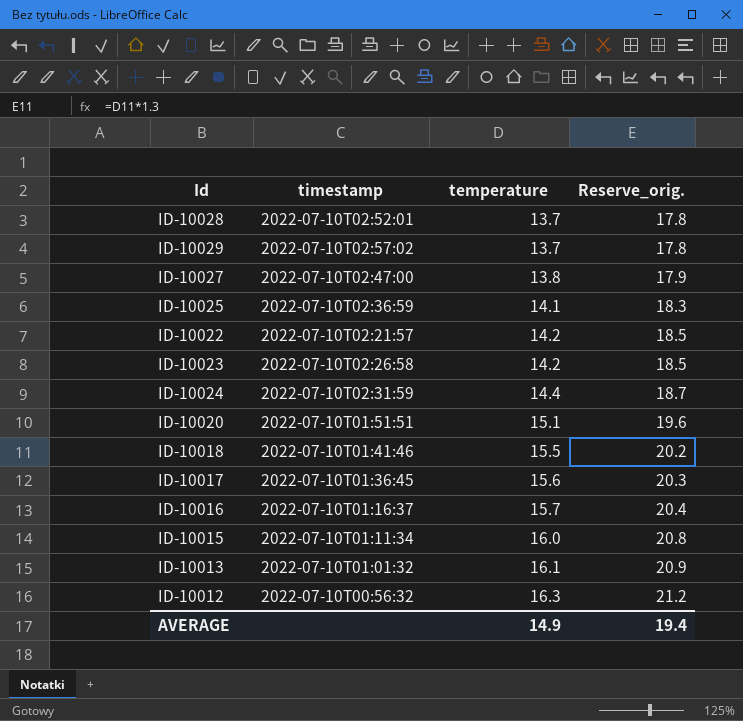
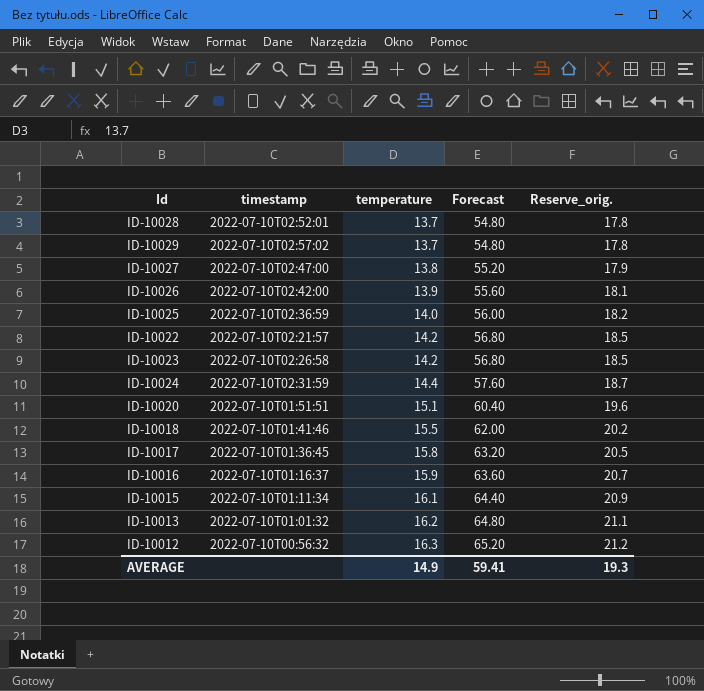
column Forecast | formula: none -> [temperature] * 4
row ID-10026: none -> 2022-07-10T02:42:00 | 13.9 | 55.60 | 18.1
ID-10025 | temperature: 14.1 -> 14.0
ID-10025 | Reserve_orig.: 18.3 -> 18.2
ID-10017 | temperature: 15.6 -> 15.8
ID-10017 | Reserve_orig.: 20.3 -> 20.5
ID-10016 | temperature: 15.7 -> 15.9
ID-10016 | Reserve_orig.: 20.4 -> 20.7
ID-10015 | temperature: 16.0 -> 16.1
ID-10015 | Reserve_orig.: 20.8 -> 20.9
ID-10013 | temperature: 16.1 -> 16.2
ID-10013 | Reserve_orig.: 20.9 -> 21.1
AVERAGE | Reserve_orig.: 19.4 -> 19.3

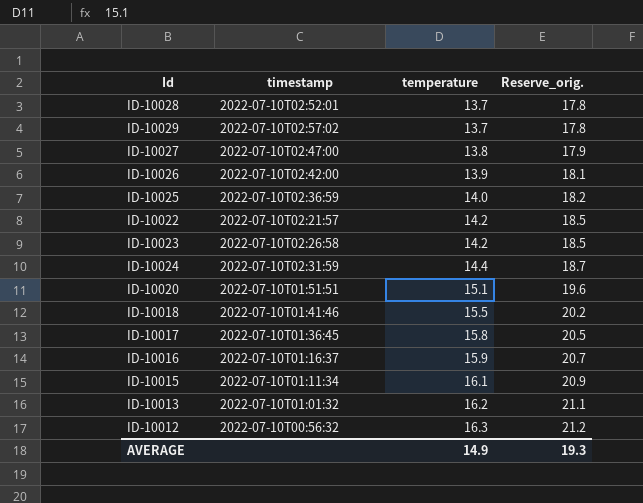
column Forecast | formula: [temperature] * 4 -> none

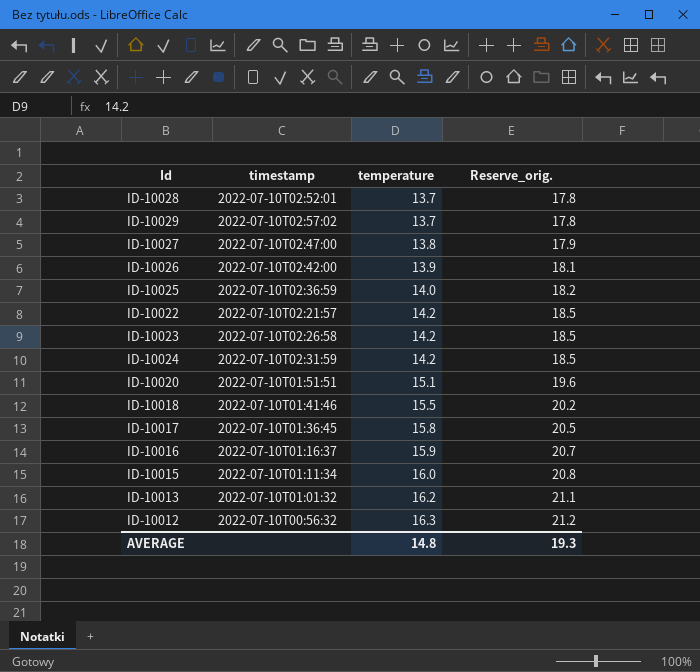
ID-10024 | temperature: 14.4 -> 14.2
ID-10024 | Reserve_orig.: 18.7 -> 18.5
ID-10015 | temperature: 16.1 -> 16.0
ID-10015 | Reserve_orig.: 20.9 -> 20.8
AVERAGE | temperature: 14.9 -> 14.8

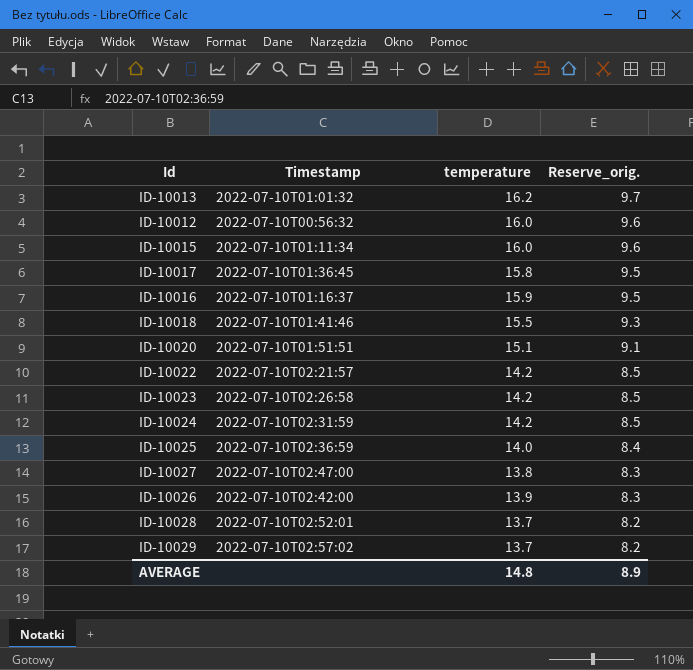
row order: temperature ascending -> Reserve_orig. descending
column name: timestamp -> Timestamp
column Reserve_orig. | formula: [temperature] * 1.3 -> [temperature] * 0.6
ID-10012 | temperature: 16.3 -> 16.0
AVERAGE | Reserve_orig.: 19.3 -> 8.9

